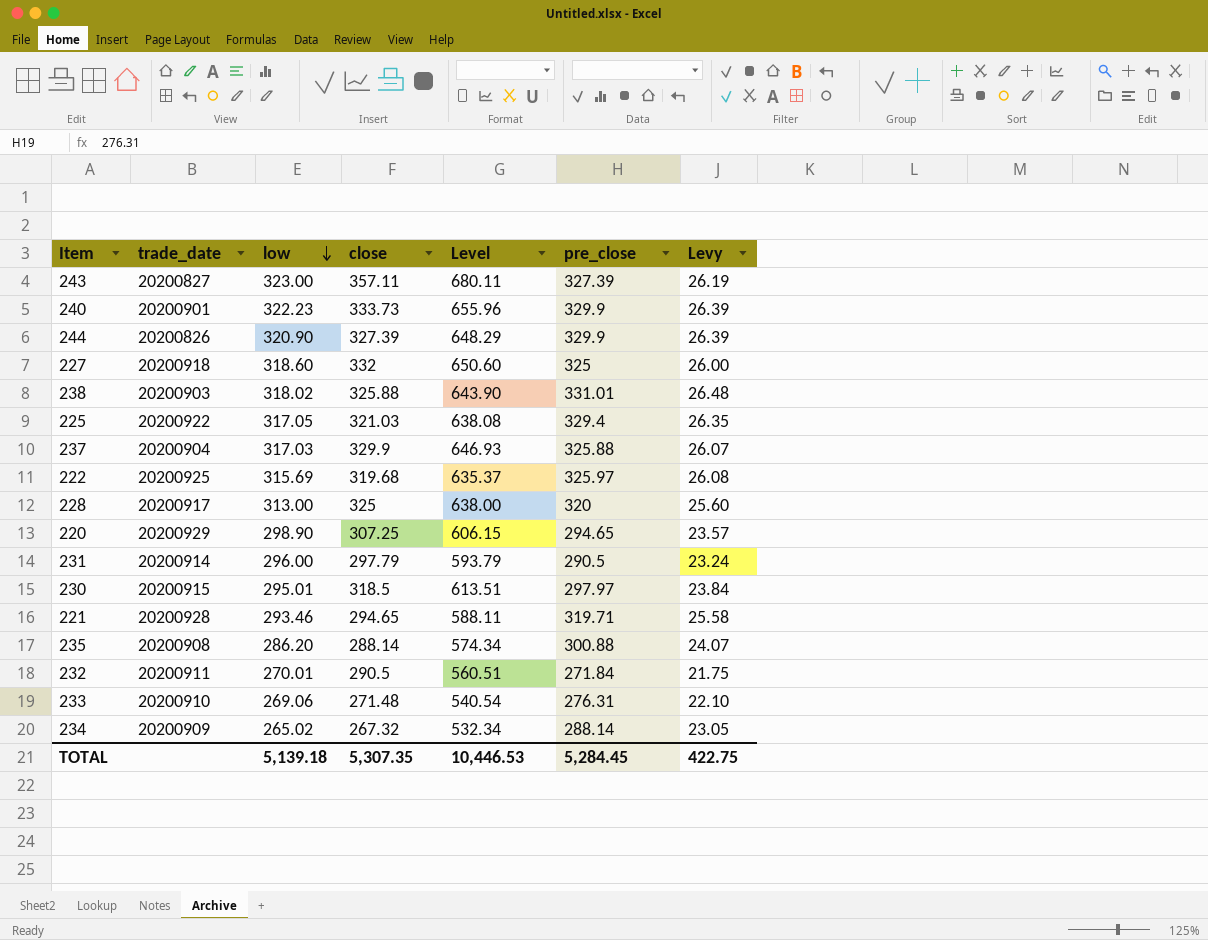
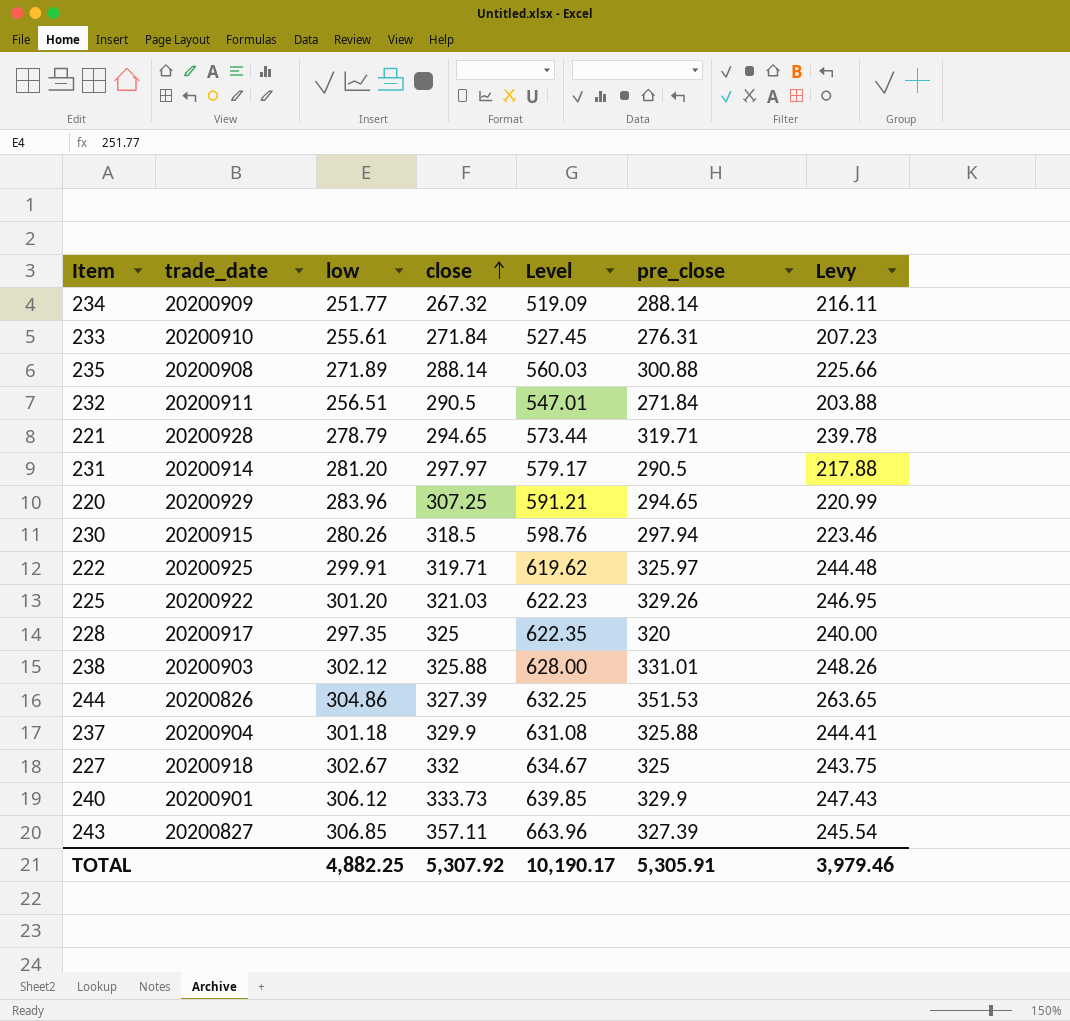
row order: low descending -> close ascending
column Levy | formula: [pre_close] * 0.08 -> [pre_close] * 0.75
234 | low: 265.02 -> 251.77
234 | Level: 532.34 -> 519.09
233 | low: 269.06 -> 255.61
233 | close: 271.48 -> 271.84
233 | Level: 540.54 -> 527.45
235 | low: 286.20 -> 271.89
235 | Level: 574.34 -> 560.03
232 | low: 270.01 -> 256.51
232 | Level: 560.51 -> 547.01
221 | low: 293.46 -> 278.79
221 | Level: 588.11 -> 573.44
231 | low: 296.00 -> 281.20
231 | close: 297.79 -> 297.97
231 | Level: 593.79 -> 579.17
220 | low: 298.90 -> 283.96
220 | Level: 606.15 -> 591.21
230 | low: 295.01 -> 280.26
230 | Level: 613.51 -> 598.76
230 | pre_close: 297.97 -> 297.94
222 | low: 315.69 -> 299.91
222 | close: 319.68 -> 319.71
222 | Level: 635.37 -> 619.62
225 | low: 317.05 -> 301.20
225 | Level: 638.08 -> 622.23
225 | pre_close: 329.4 -> 329.26
228 | low: 313.00 -> 297.35
228 | Level: 638.00 -> 622.35
238 | low: 318.02 -> 302.12
238 | Level: 643.90 -> 628.00
244 | low: 320.90 -> 304.86
244 | Level: 648.29 -> 632.25
244 | pre_close: 329.9 -> 351.53
237 | low: 317.03 -> 301.18
237 | Level: 646.93 -> 631.08
227 | low: 318.60 -> 302.67
227 | Level: 650.60 -> 634.67
240 | low: 322.23 -> 306.12
240 | Level: 655.96 -> 639.85
243 | low: 323.00 -> 306.85
243 | Level: 680.11 -> 663.96
TOTAL | low: 5,139.18 -> 4,882.25
TOTAL | close: 5,307.35 -> 5,307.92
TOTAL | Level: 10,446.53 -> 10,190.17
TOTAL | pre_close: 5,284.45 -> 5,305.91
TOTAL | Levy: 422.75 -> 3,979.46

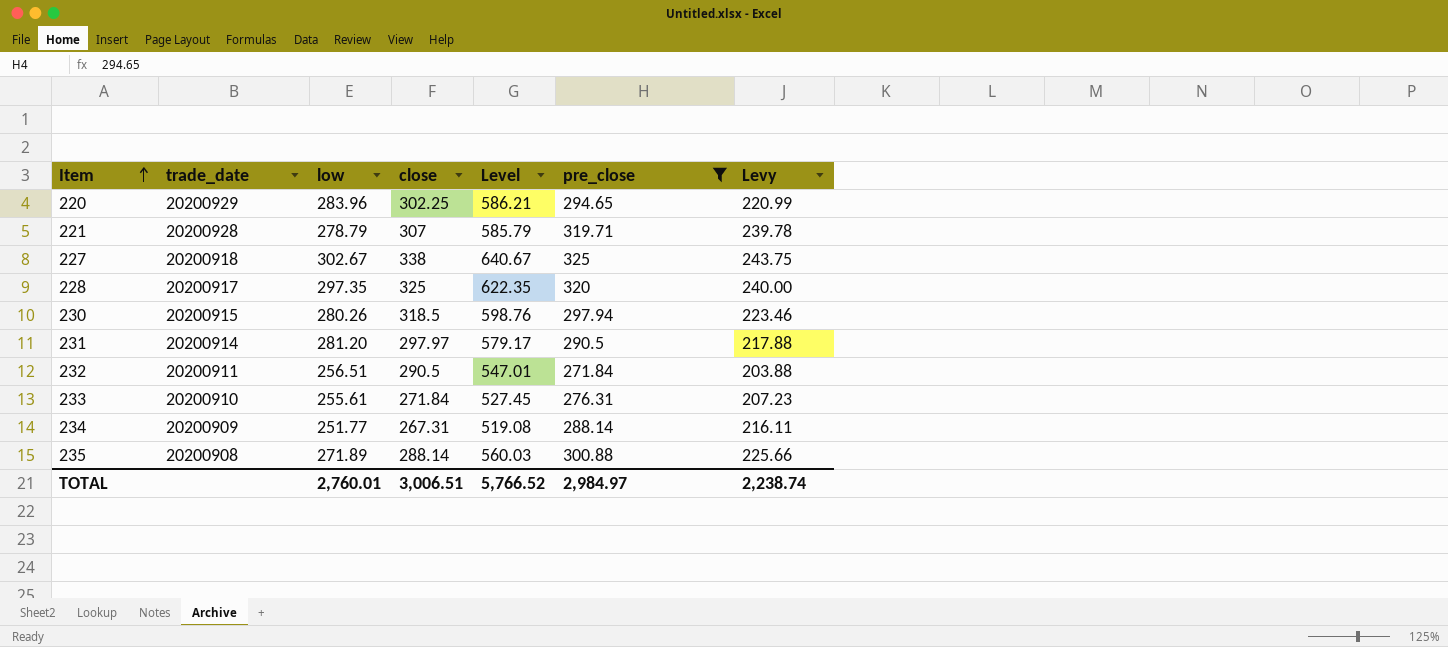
filter: none -> pre_close <= 325
row order: close ascending -> Item ascending
220 | close: 307.25 -> 302.25
220 | Level: 591.21 -> 586.21
221 | close: 294.65 -> 307
221 | Level: 573.44 -> 585.79
227 | close: 332 -> 338
227 | Level: 634.67 -> 640.67
234 | close: 267.32 -> 267.31
234 | Level: 519.09 -> 519.08
TOTAL | low: 4,882.25 -> 2,760.01
TOTAL | close: 5,307.92 -> 3,006.51
TOTAL | Level: 10,190.17 -> 5,766.52
TOTAL | pre_close: 5,305.91 -> 2,984.97
TOTAL | Levy: 3,979.46 -> 2,238.74

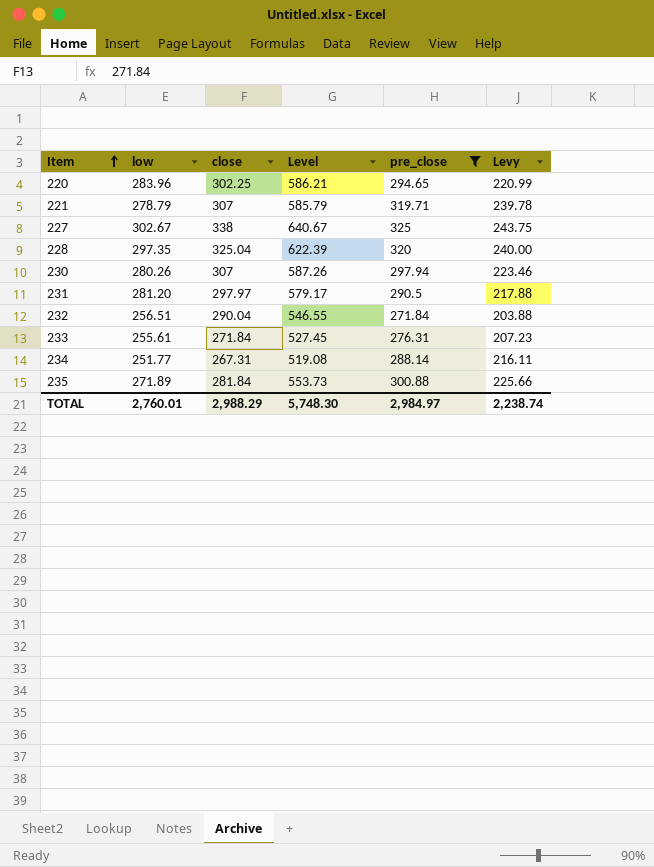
column trade_date | position: 2 -> none
228 | close: 325 -> 325.04
228 | Level: 622.35 -> 622.39
230 | close: 318.5 -> 307
230 | Level: 598.76 -> 587.26
232 | close: 290.5 -> 290.04
232 | Level: 547.01 -> 546.55
235 | close: 288.14 -> 281.84
235 | Level: 560.03 -> 553.73
TOTAL | close: 3,006.51 -> 2,988.29
TOTAL | Level: 5,766.52 -> 5,748.30

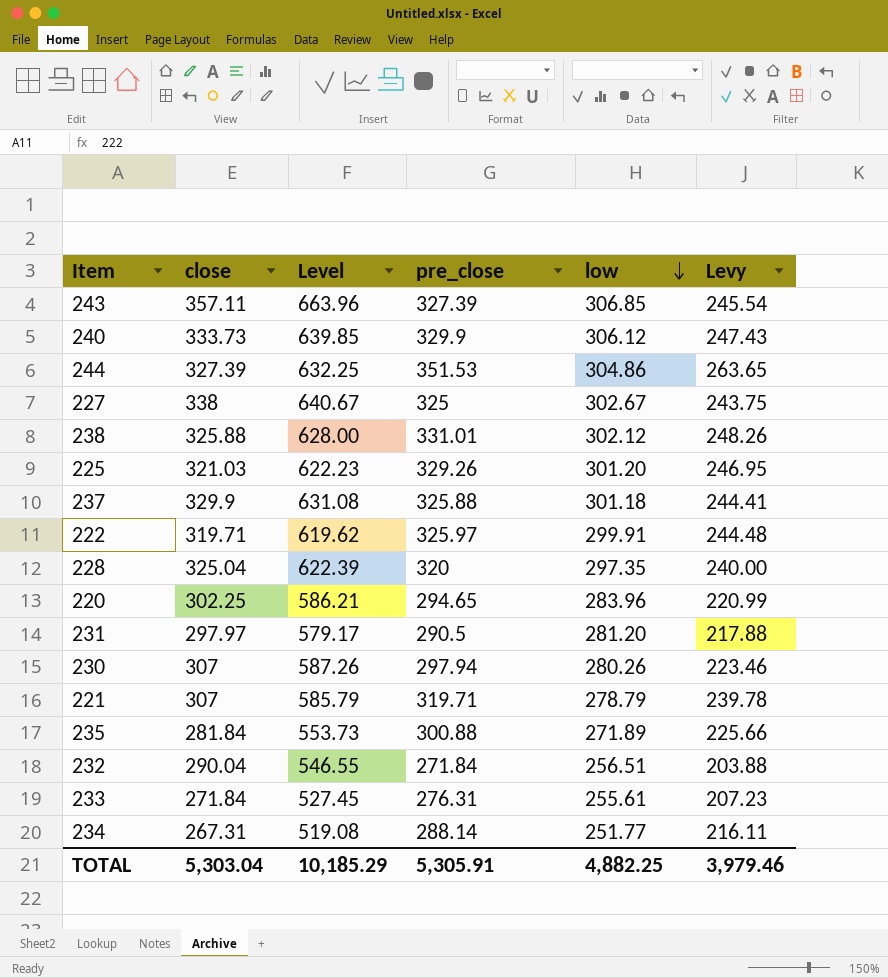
filter: pre_close <= 325 -> none
row order: Item ascending -> low descending
column low | position: 2 -> 5
TOTAL | close: 2,988.29 -> 5,303.04
TOTAL | Level: 5,748.30 -> 10,185.29
TOTAL | pre_close: 2,984.97 -> 5,305.91
TOTAL | low: 2,760.01 -> 4,882.25
TOTAL | Levy: 2,238.74 -> 3,979.46

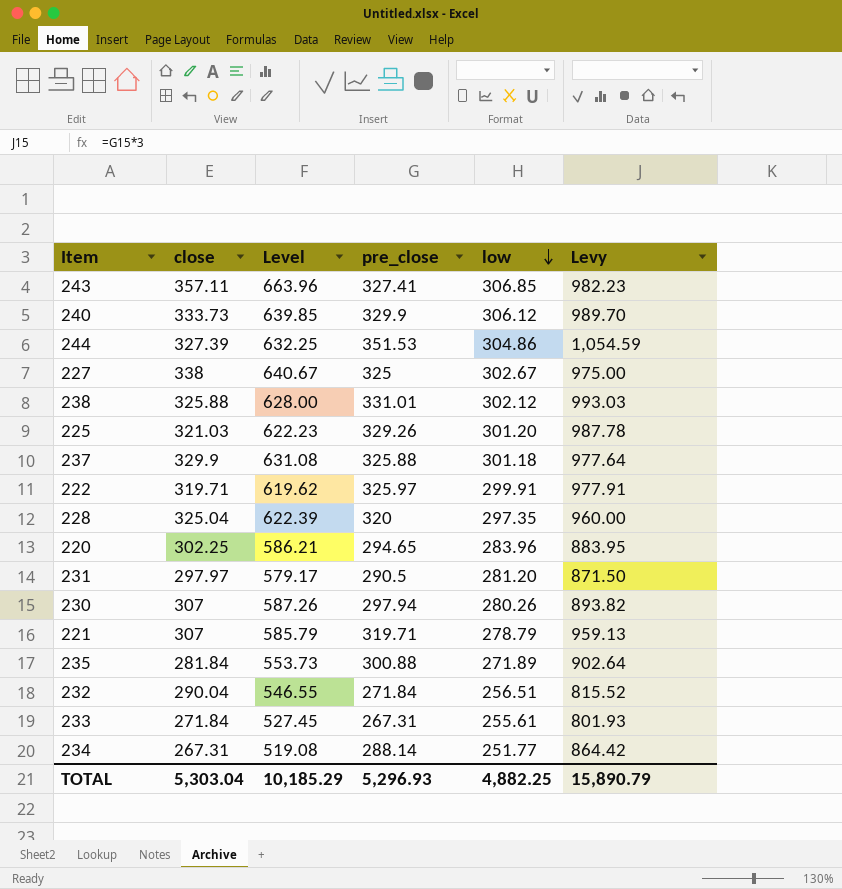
column Levy | formula: [pre_close] * 0.75 -> [pre_close] * 3
243 | pre_close: 327.39 -> 327.41
233 | pre_close: 276.31 -> 267.31
TOTAL | pre_close: 5,305.91 -> 5,296.93
TOTAL | Levy: 3,979.46 -> 15,890.79

